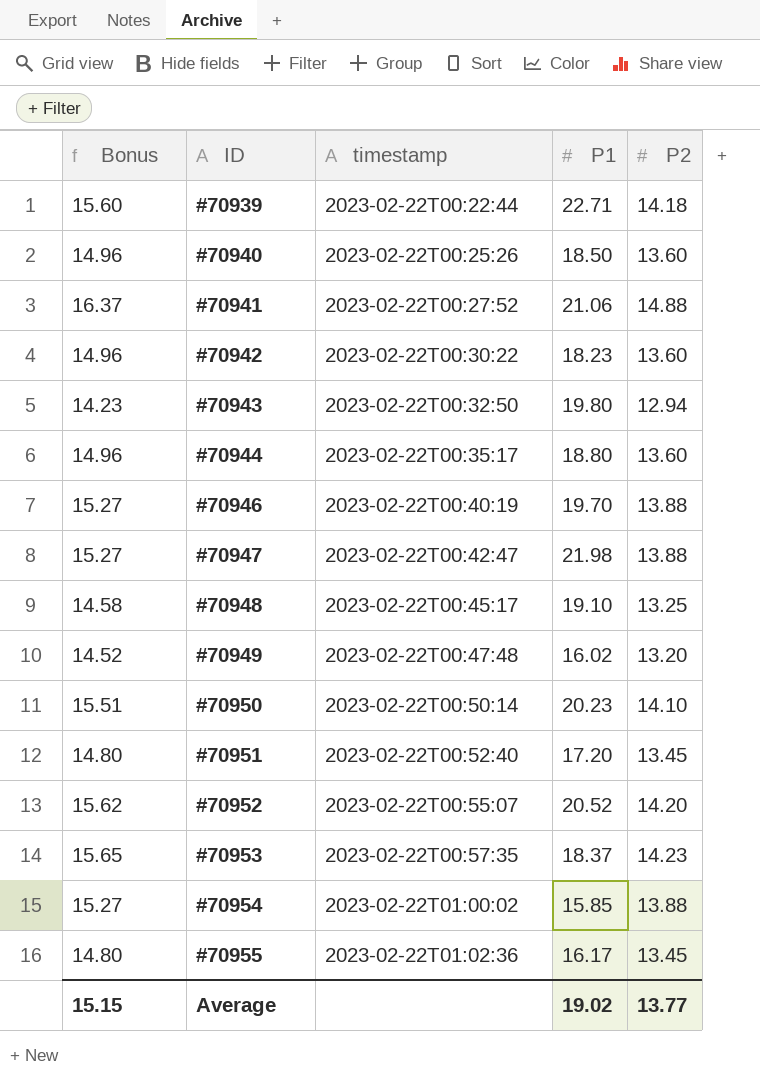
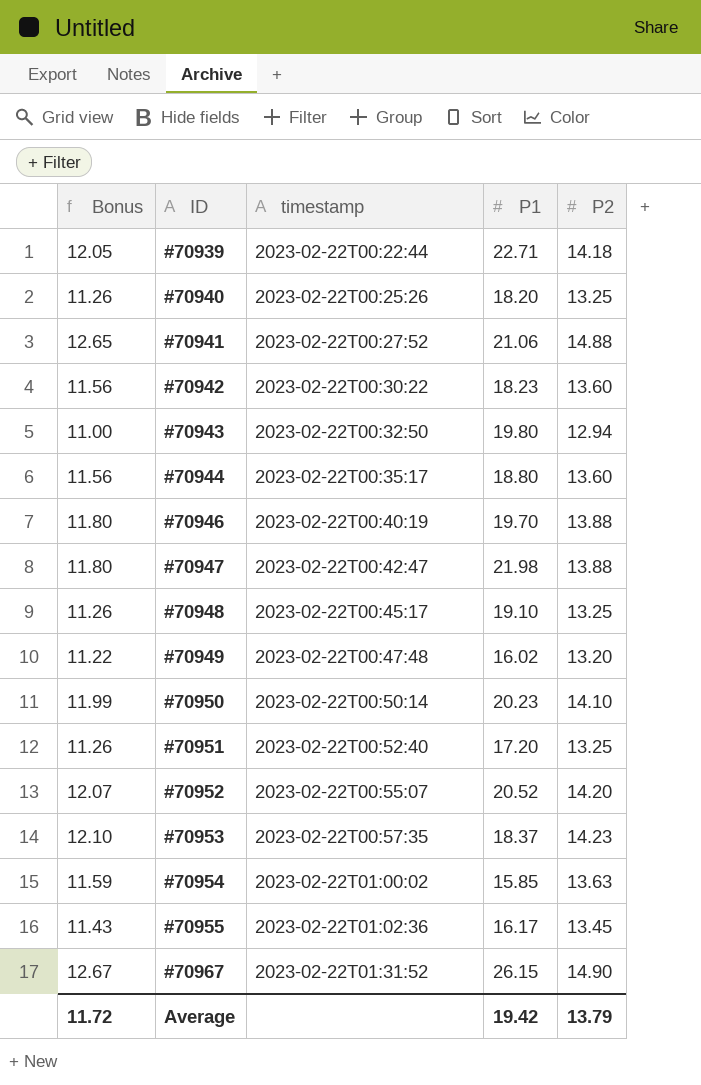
column Bonus | formula: [P2] * 1.1 -> [P2] * 0.85
#70940 | P1: 18.50 -> 18.20
#70940 | P2: 13.60 -> 13.25
#70951 | P2: 13.45 -> 13.25
#70954 | P2: 13.88 -> 13.63
row #70967: none -> 12.67 | 2023-02-22T01:31:52 | 26.15 | 14.90
Average | Bonus: 15.15 -> 11.72
Average | P1: 19.02 -> 19.42
Average | P2: 13.77 -> 13.79

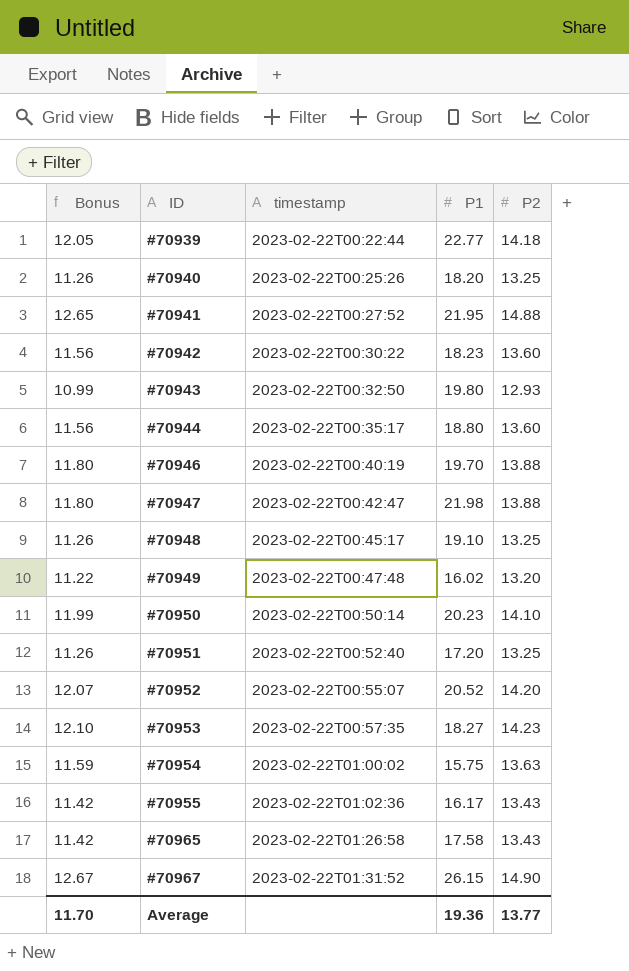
#70939 | P1: 22.71 -> 22.77
#70941 | P1: 21.06 -> 21.95
#70943 | Bonus: 11.00 -> 10.99
#70943 | P2: 12.94 -> 12.93
#70953 | P1: 18.37 -> 18.27
#70954 | P1: 15.85 -> 15.75
#70955 | Bonus: 11.43 -> 11.42
#70955 | P2: 13.45 -> 13.43
row #70965: none -> 11.42 | 2023-02-22T01:26:58 | 17.58 | 13.43
Average | Bonus: 11.72 -> 11.70
Average | P1: 19.42 -> 19.36
Average | P2: 13.79 -> 13.77

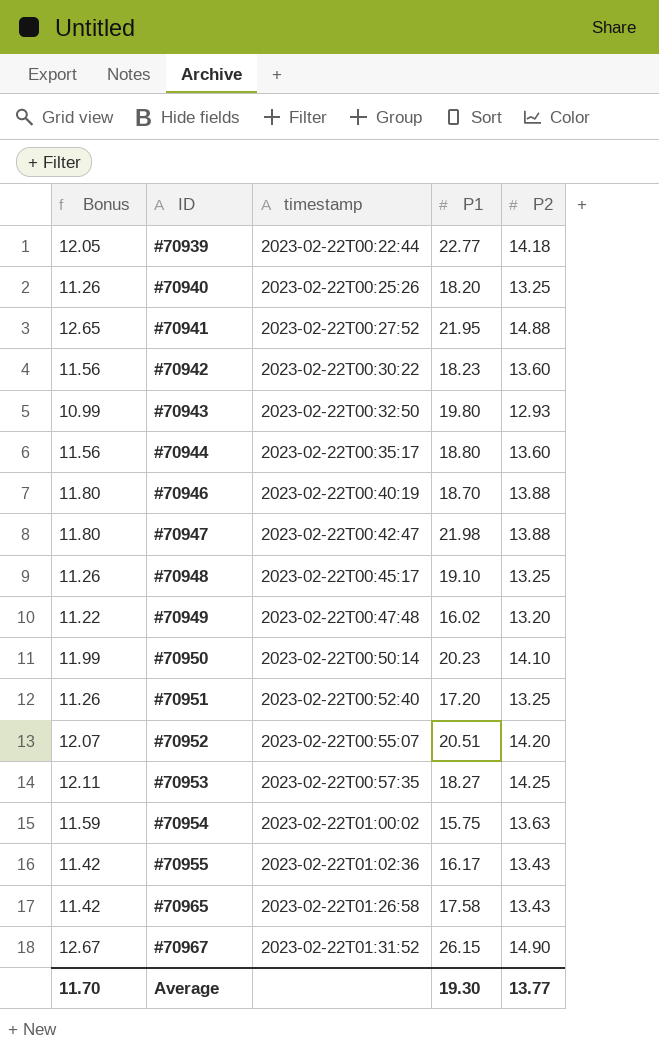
#70946 | P1: 19.70 -> 18.70
#70952 | P1: 20.52 -> 20.51
#70953 | Bonus: 12.10 -> 12.11
#70953 | P2: 14.23 -> 14.25
Average | P1: 19.36 -> 19.30

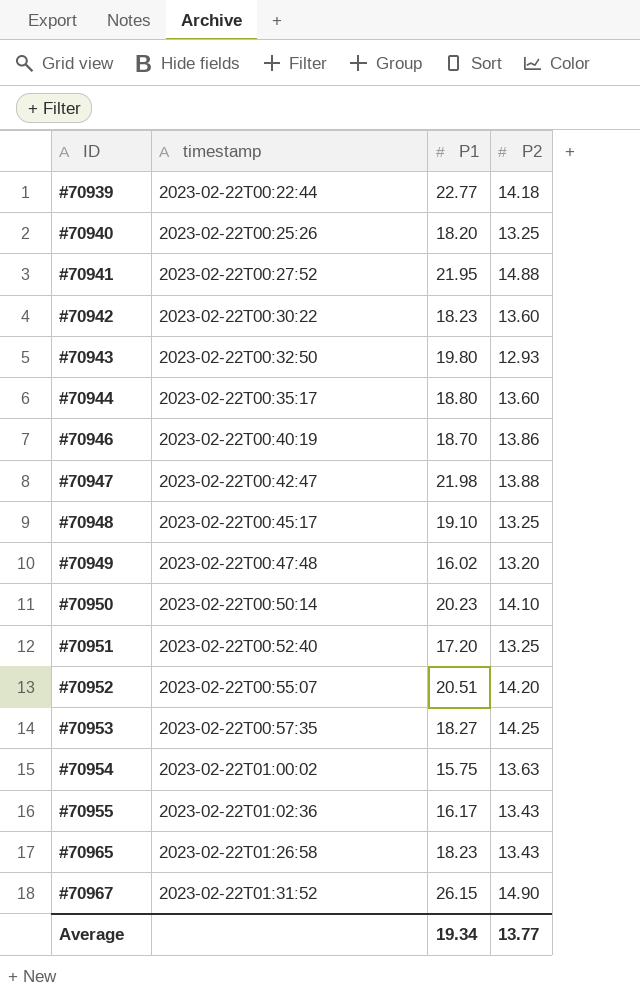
column Bonus | formula: [P2] * 0.85 -> none
#70946 | P2: 13.88 -> 13.86
#70965 | P1: 17.58 -> 18.23
Average | P1: 19.30 -> 19.34

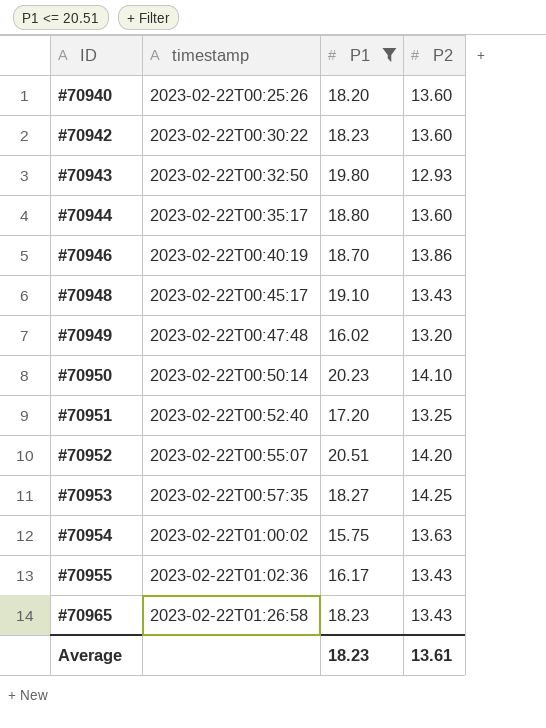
filter: none -> P1 <= 20.51
#70940 | P2: 13.25 -> 13.60
#70948 | P2: 13.25 -> 13.43
Average | P1: 19.34 -> 18.23
Average | P2: 13.77 -> 13.61

